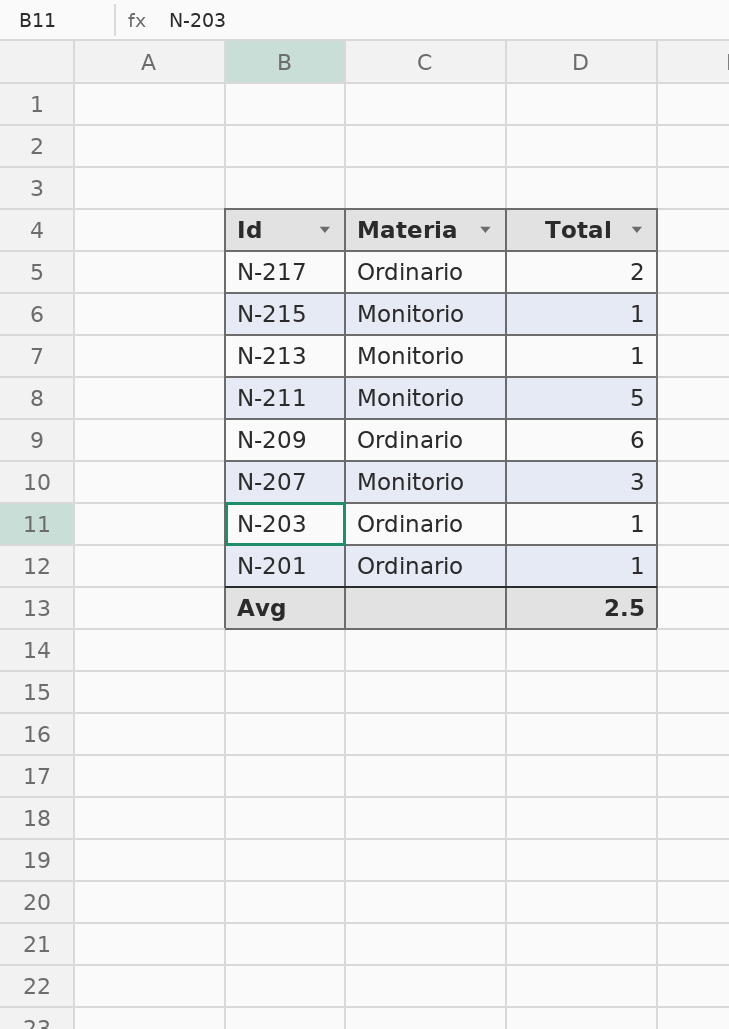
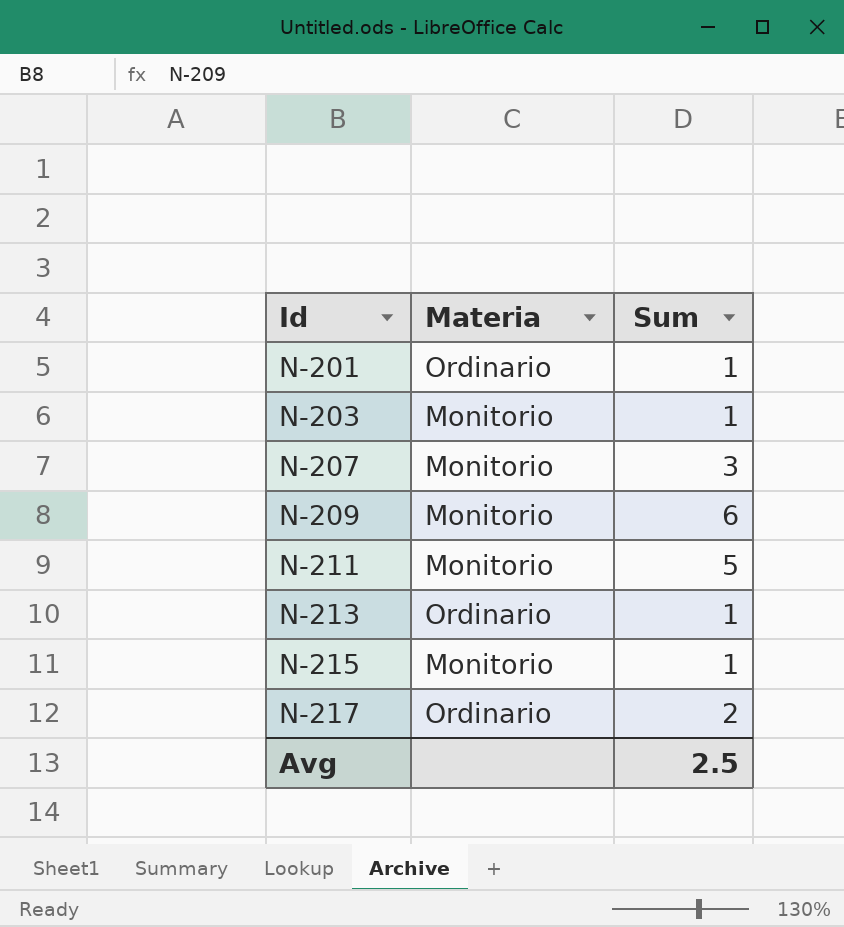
row order: Id descending -> Id ascending
column name: Total -> Sum
N-203 | Materia: Ordinario -> Monitorio
N-209 | Materia: Ordinario -> Monitorio
N-213 | Materia: Monitorio -> Ordinario

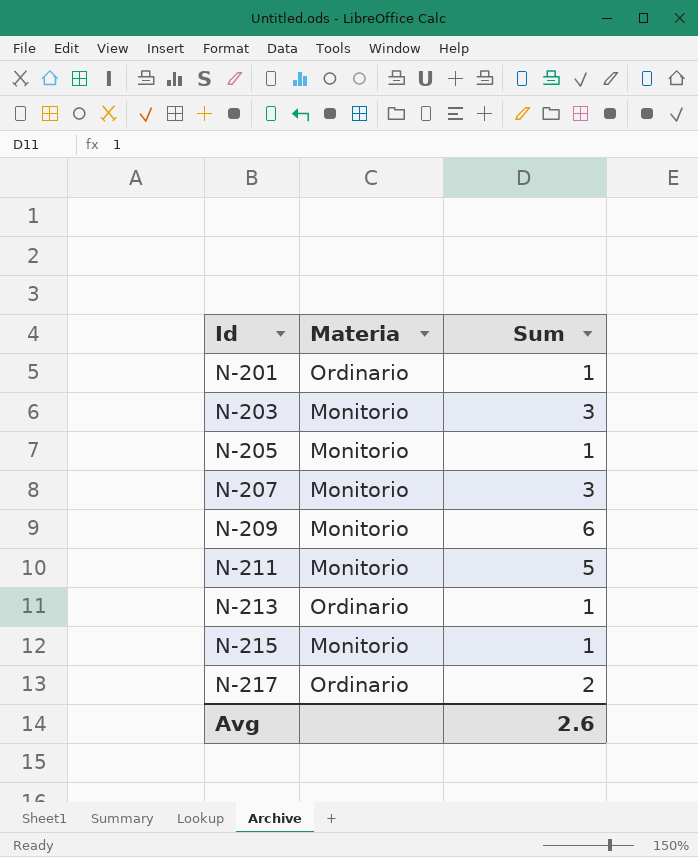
N-203 | Sum: 1 -> 3
row N-205: none -> Monitorio | 1
Avg | Sum: 2.5 -> 2.6

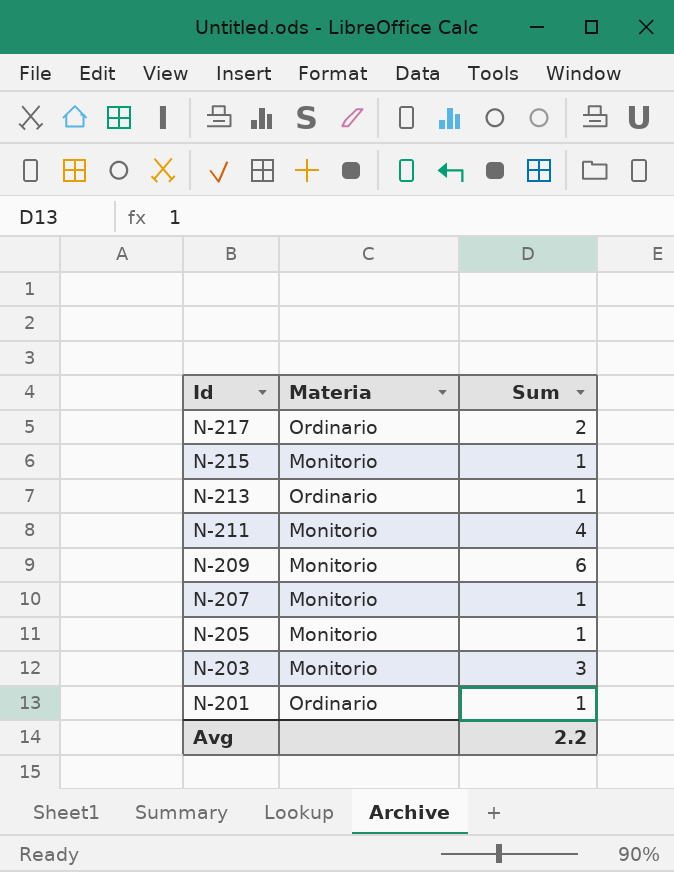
row order: Id ascending -> Id descending
N-211 | Sum: 5 -> 4
N-207 | Sum: 3 -> 1
Avg | Sum: 2.6 -> 2.2

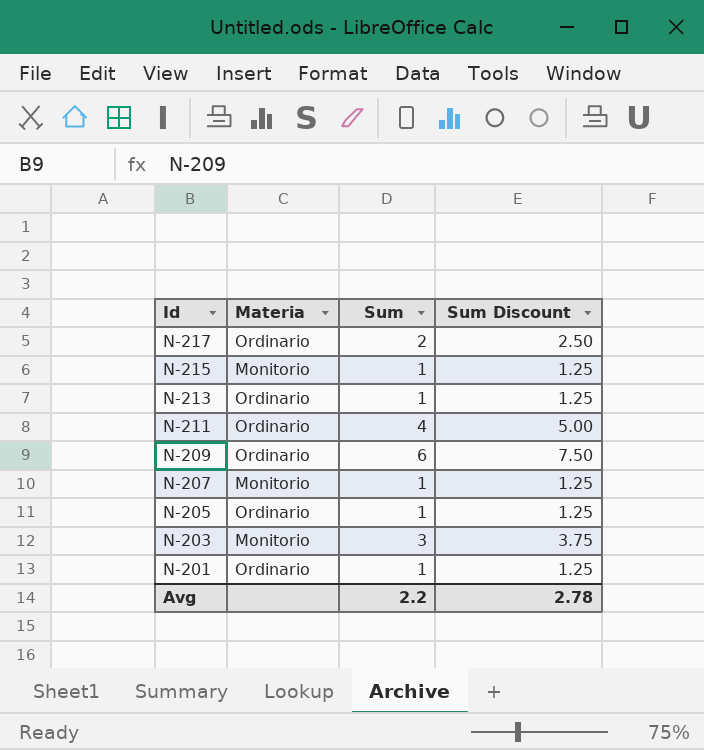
column Sum Discount | formula: none -> [Sum] * 1.25
N-211 | Materia: Monitorio -> Ordinario
N-209 | Materia: Monitorio -> Ordinario
N-205 | Materia: Monitorio -> Ordinario

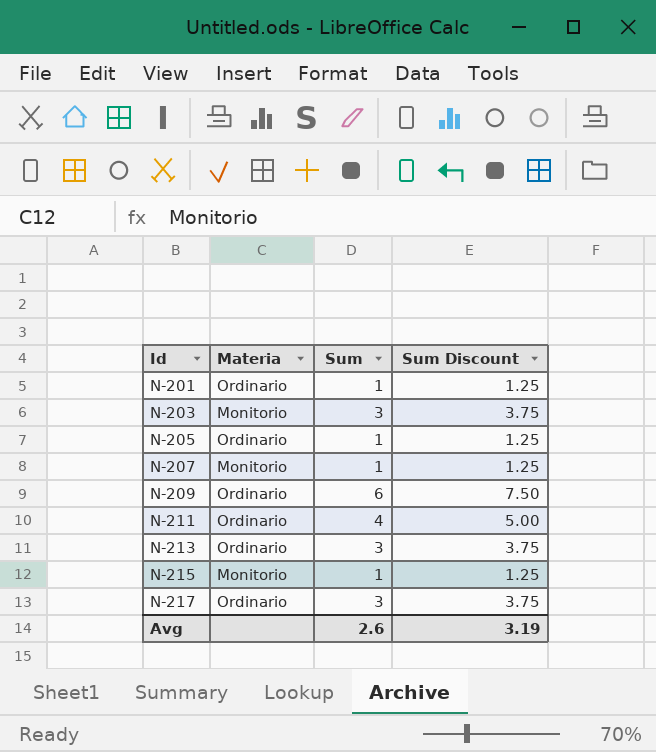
row order: Id descending -> Id ascending
N-213 | Sum: 1 -> 3
N-213 | Sum Discount: 1.25 -> 3.75
N-217 | Sum: 2 -> 3
N-217 | Sum Discount: 2.50 -> 3.75
Avg | Sum: 2.2 -> 2.6
Avg | Sum Discount: 2.78 -> 3.19

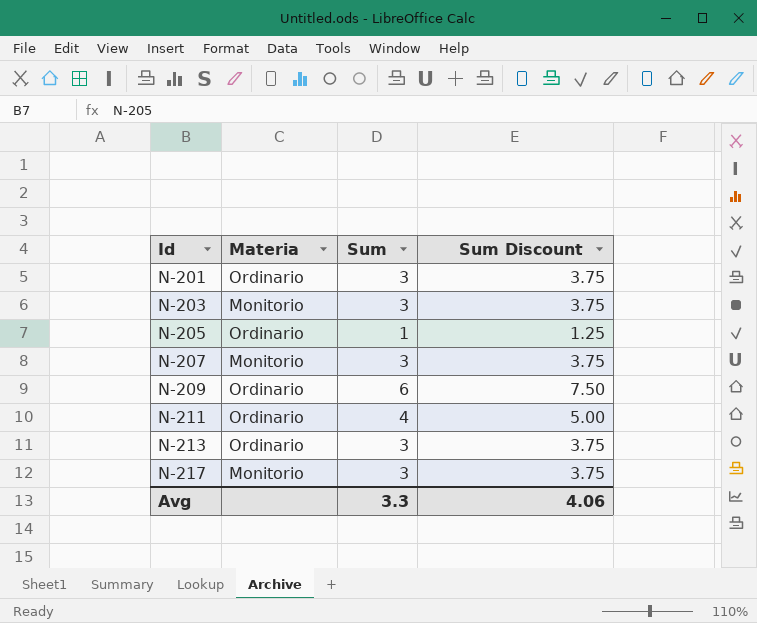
row N-215: Monitorio | 1 | 1.25 -> none
N-201 | Sum: 1 -> 3
N-201 | Sum Discount: 1.25 -> 3.75
N-207 | Sum: 1 -> 3
N-207 | Sum Discount: 1.25 -> 3.75
N-217 | Materia: Ordinario -> Monitorio
Avg | Sum: 2.6 -> 3.3
Avg | Sum Discount: 3.19 -> 4.06

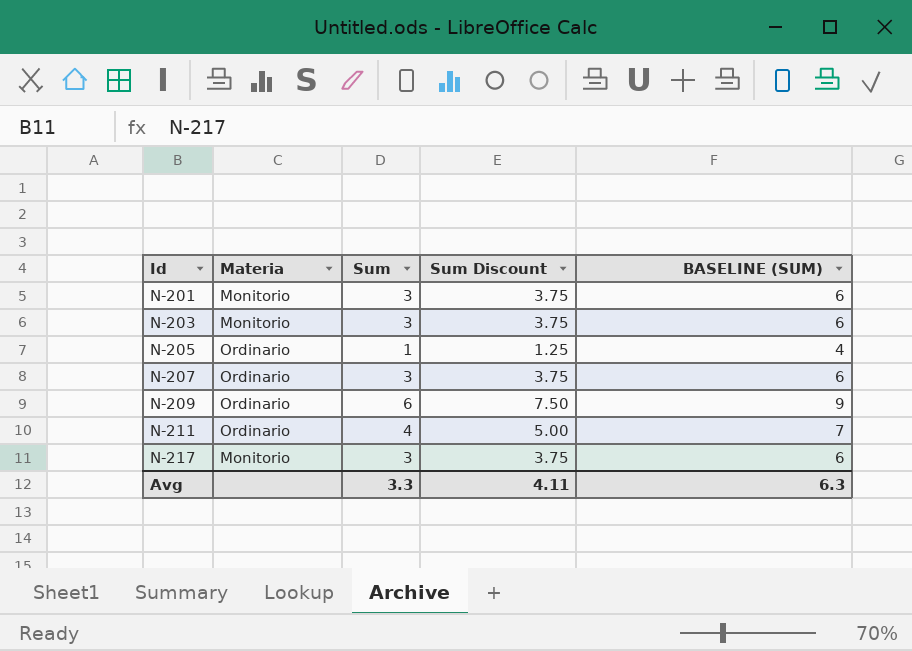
column BASELINE (SUM) | formula: none -> [Sum] + 3
row N-213: Ordinario | 3 | 3.75 -> none
N-201 | Materia: Ordinario -> Monitorio
N-207 | Materia: Monitorio -> Ordinario
Avg | Sum Discount: 4.06 -> 4.11

